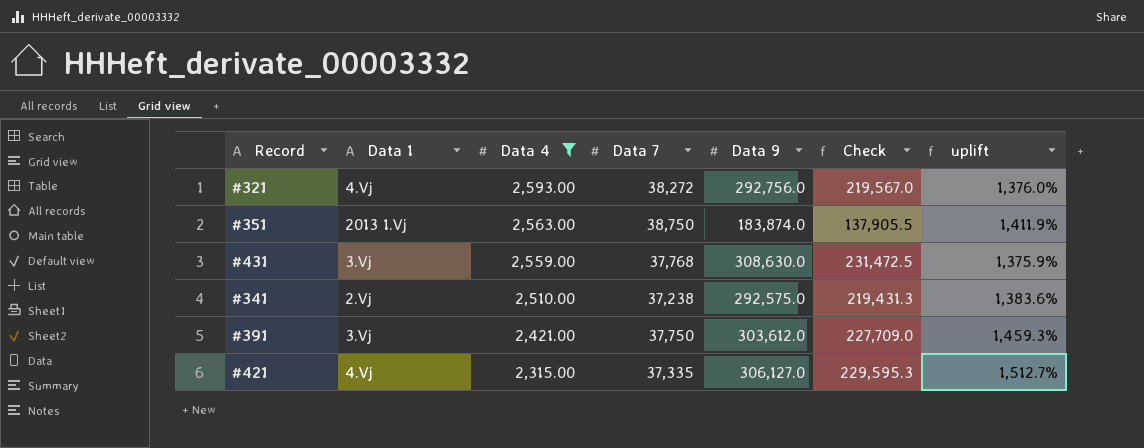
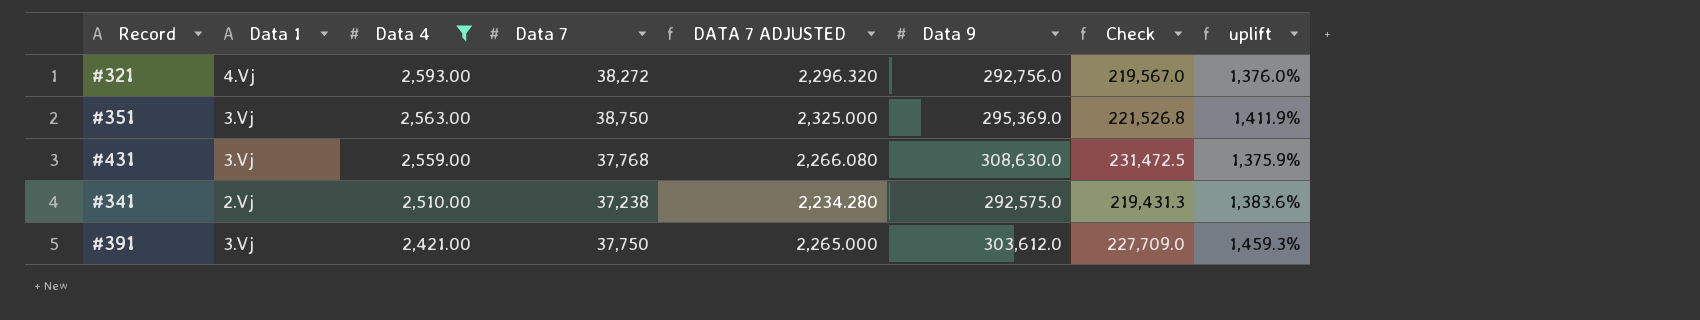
column DATA 7 ADJUSTED | formula: none -> [Data 7] * 0.06
row #421: 4.Vj | 2,315.00 | 37,335 | 306,127.0 | 229,595.3 | 1,512.7% -> none
#351 | Data 1: 2013 1.Vj -> 3.Vj
#351 | Data 9: 183,874.0 -> 295,369.0
#351 | Check: 137,905.5 -> 221,526.8

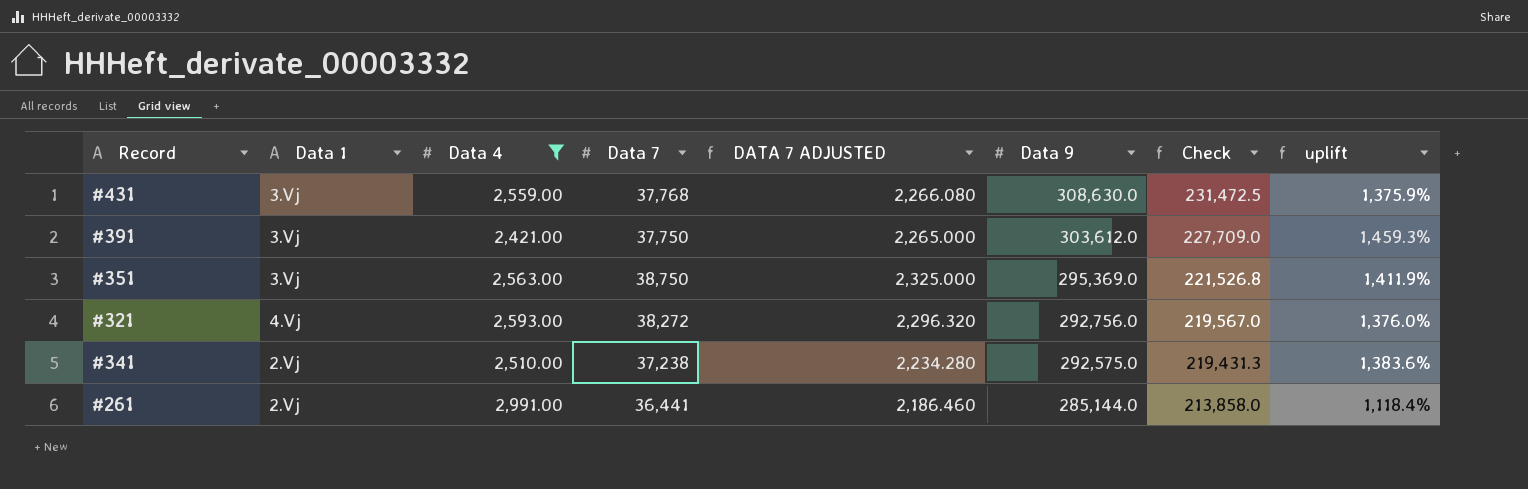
row order: Data 4 descending -> Data 9 descending
row #261: none -> 2.Vj | 2,991.00 | 36,441 | 2,186.460 | 285,144.0 | 213,858.0 | 1,118.4%

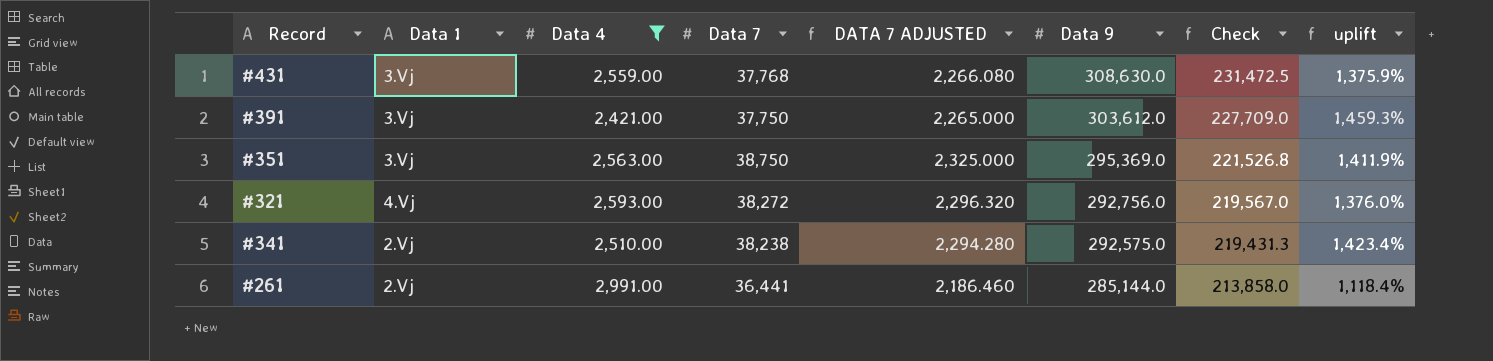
#341 | Data 7: 37,238 -> 38,238
#341 | DATA 7 ADJUSTED: 2,234.280 -> 2,294.280
#341 | uplift: 1,383.6% -> 1,423.4%

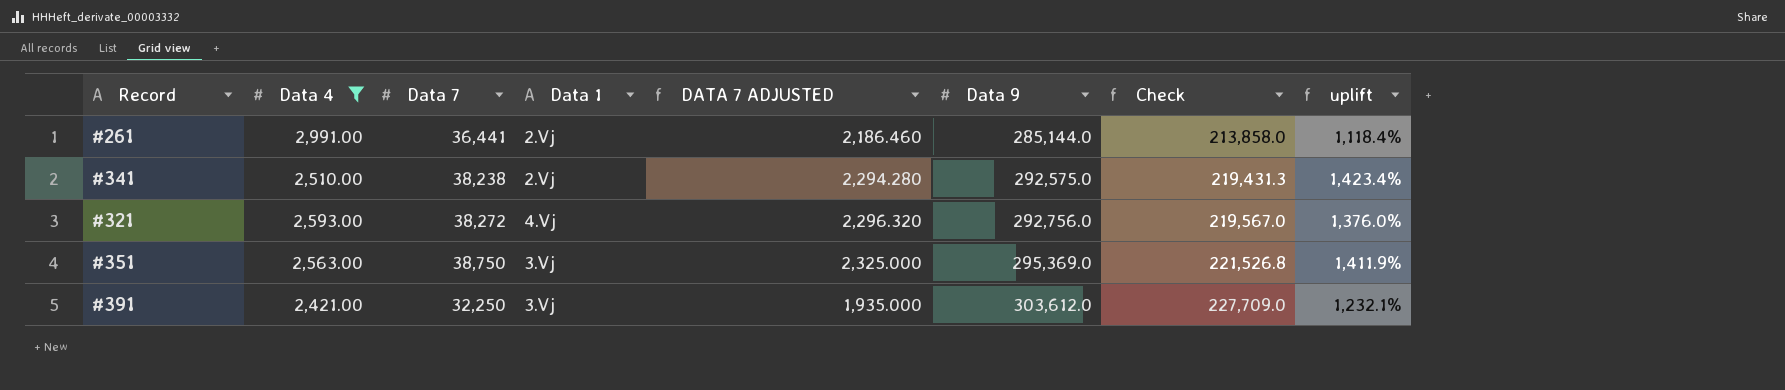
row order: Data 9 descending -> Data 9 ascending
column Data 1 | position: 2 -> 4
row #431: 3.Vj | 2,559.00 | 37,768 | 2,266.080 | 308,630.0 | 231,472.5 | 1,375.9% -> none
#391 | Data 7: 37,750 -> 32,250
#391 | DATA 7 ADJUSTED: 2,265.000 -> 1,935.000
#391 | uplift: 1,459.3% -> 1,232.1%

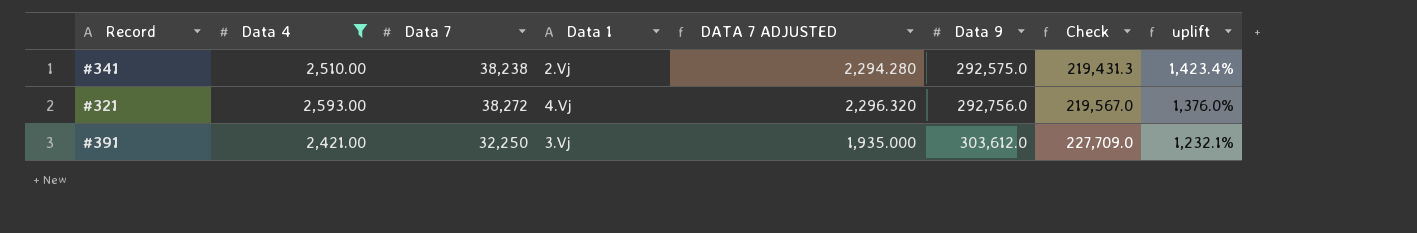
row #261: 2,991.00 | 36,441 | 2.Vj | 2,186.460 | 285,144.0 | 213,858.0 | 1,118.4% -> none
row #351: 2,563.00 | 38,750 | 3.Vj | 2,325.000 | 295,369.0 | 221,526.8 | 1,411.9% -> none

